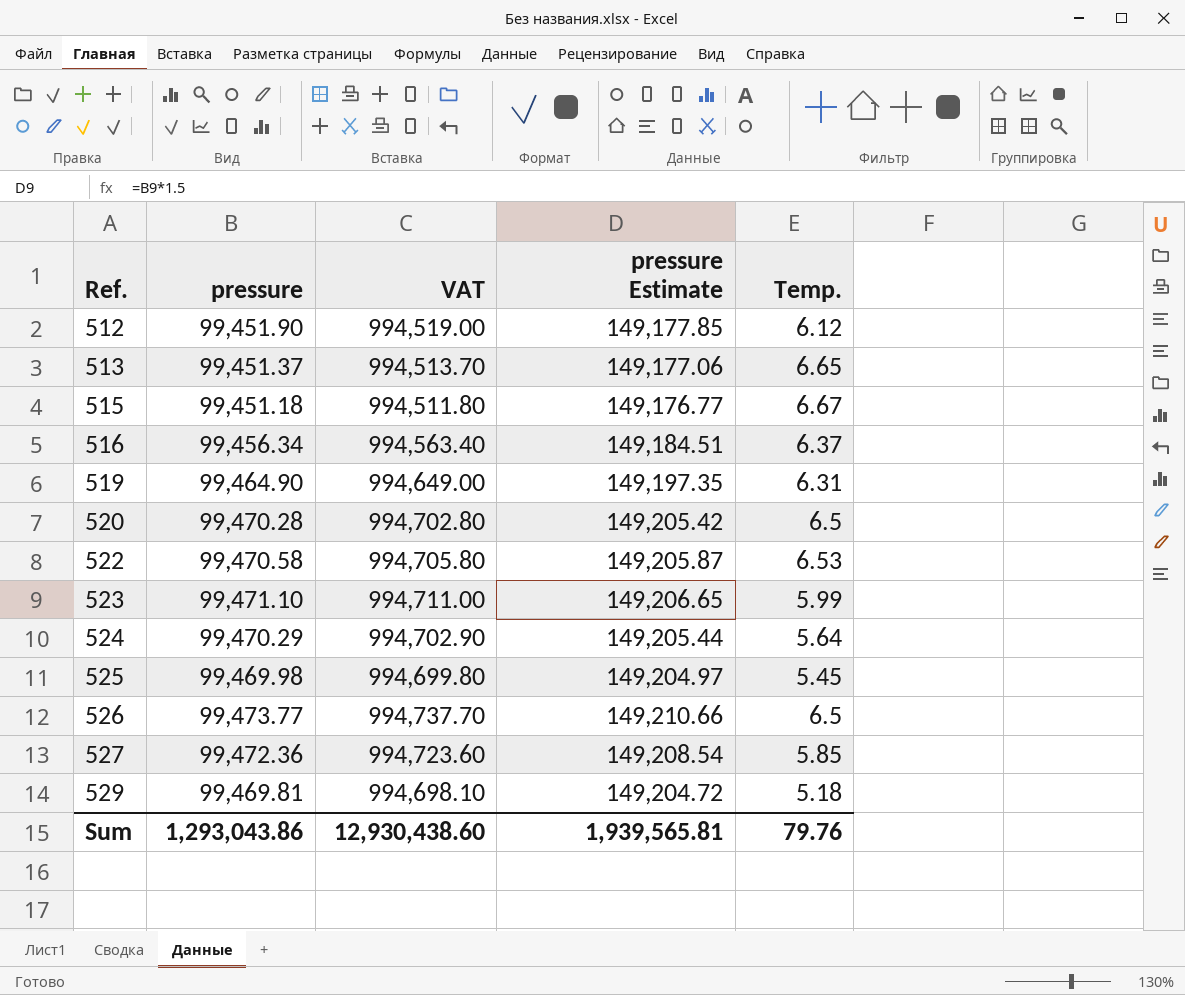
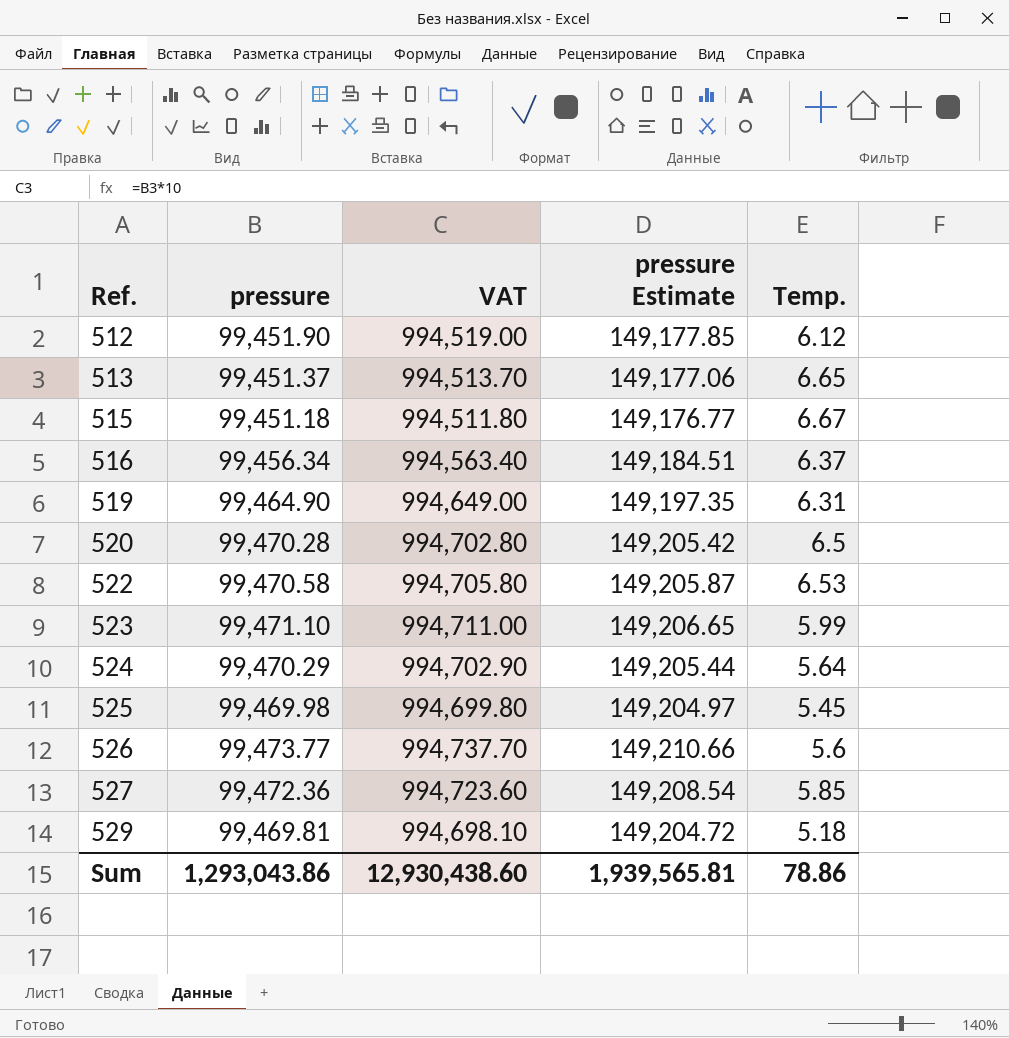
526 | Temp.: 6.5 -> 5.6
Sum | Temp.: 79.76 -> 78.86

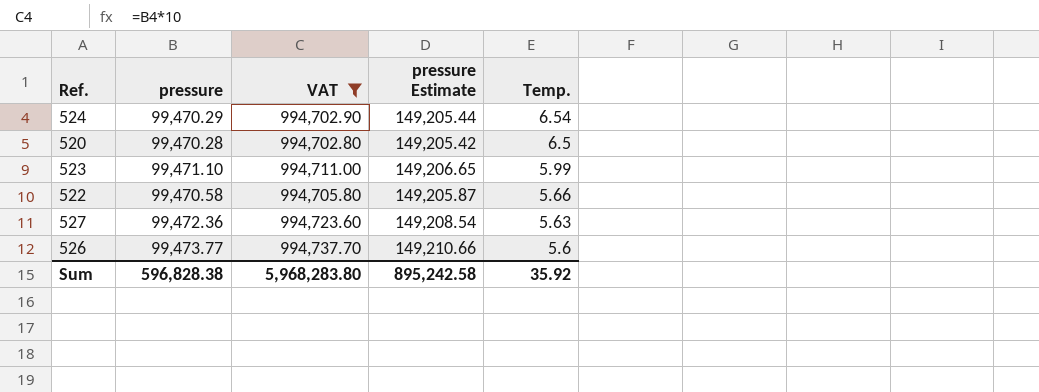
filter: none -> VAT >= 994,702.80
row order: Ref. ascending -> Temp. descending
524 | Temp.: 5.64 -> 6.54
522 | Temp.: 6.53 -> 5.66
527 | Temp.: 5.85 -> 5.63
Sum | pressure: 1,293,043.86 -> 596,828.38
Sum | VAT: 12,930,438.60 -> 5,968,283.80
Sum | pressure Estimate: 1,939,565.81 -> 895,242.58
Sum | Temp.: 78.86 -> 35.92

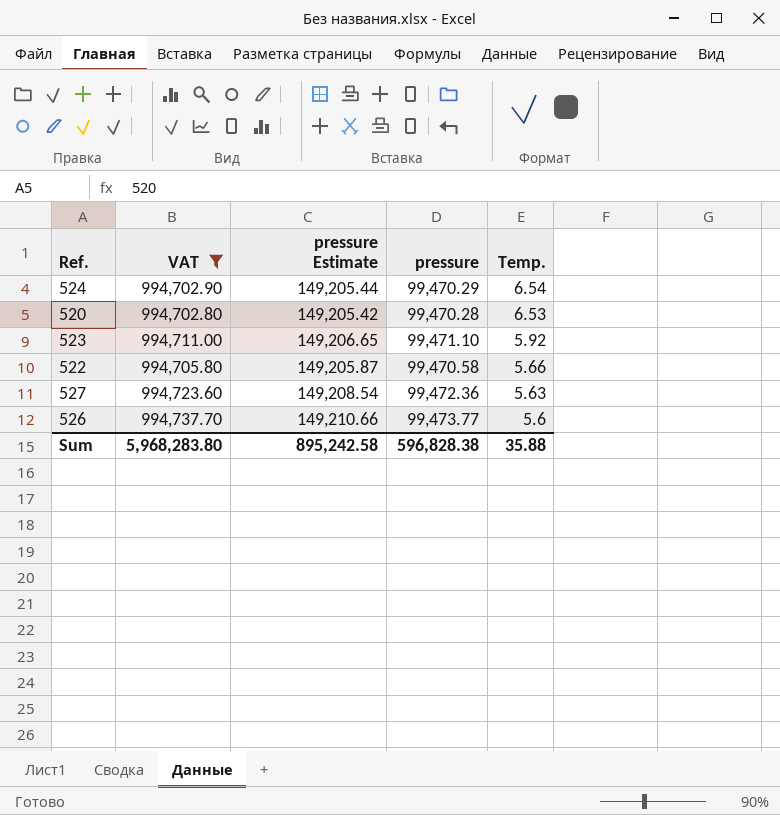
column pressure | position: 2 -> 4
520 | Temp.: 6.5 -> 6.53
523 | Temp.: 5.99 -> 5.92
Sum | Temp.: 35.92 -> 35.88

